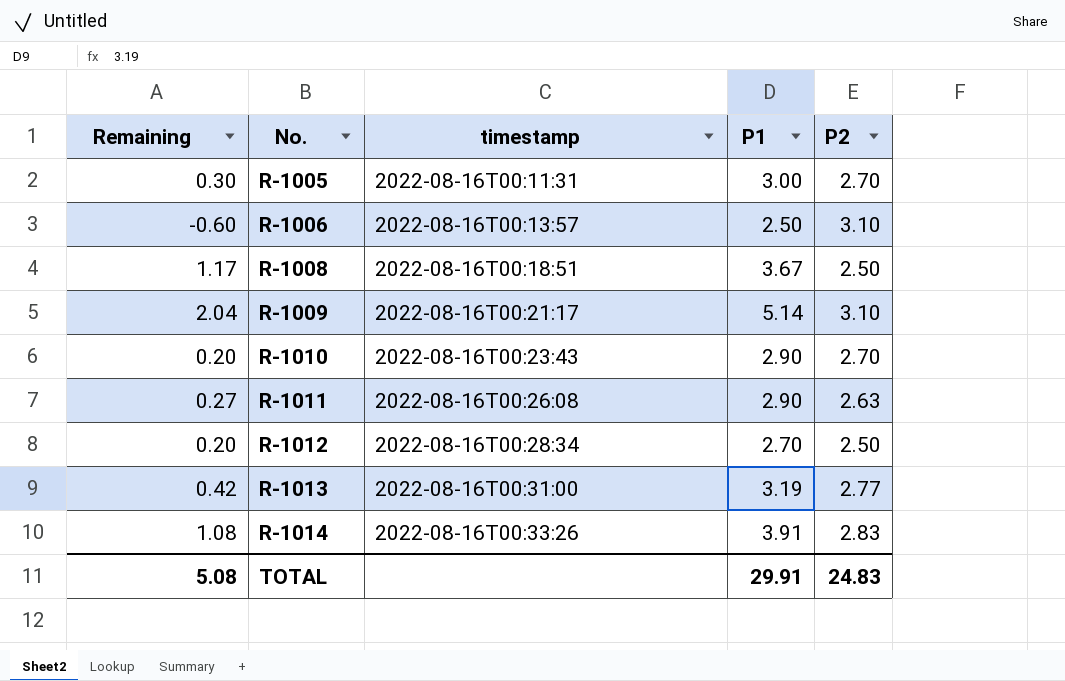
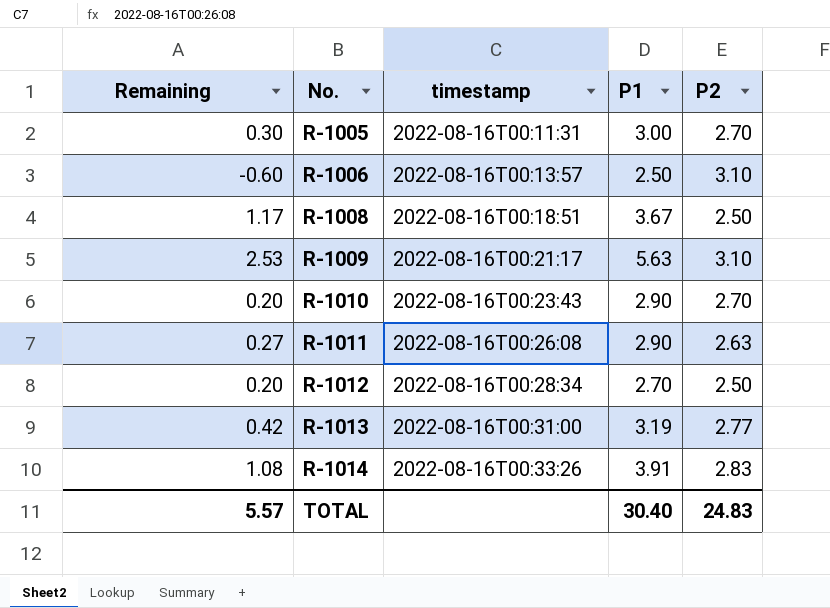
R-1009 | Remaining: 2.04 -> 2.53
R-1009 | P1: 5.14 -> 5.63
TOTAL | Remaining: 5.08 -> 5.57
TOTAL | P1: 29.91 -> 30.40

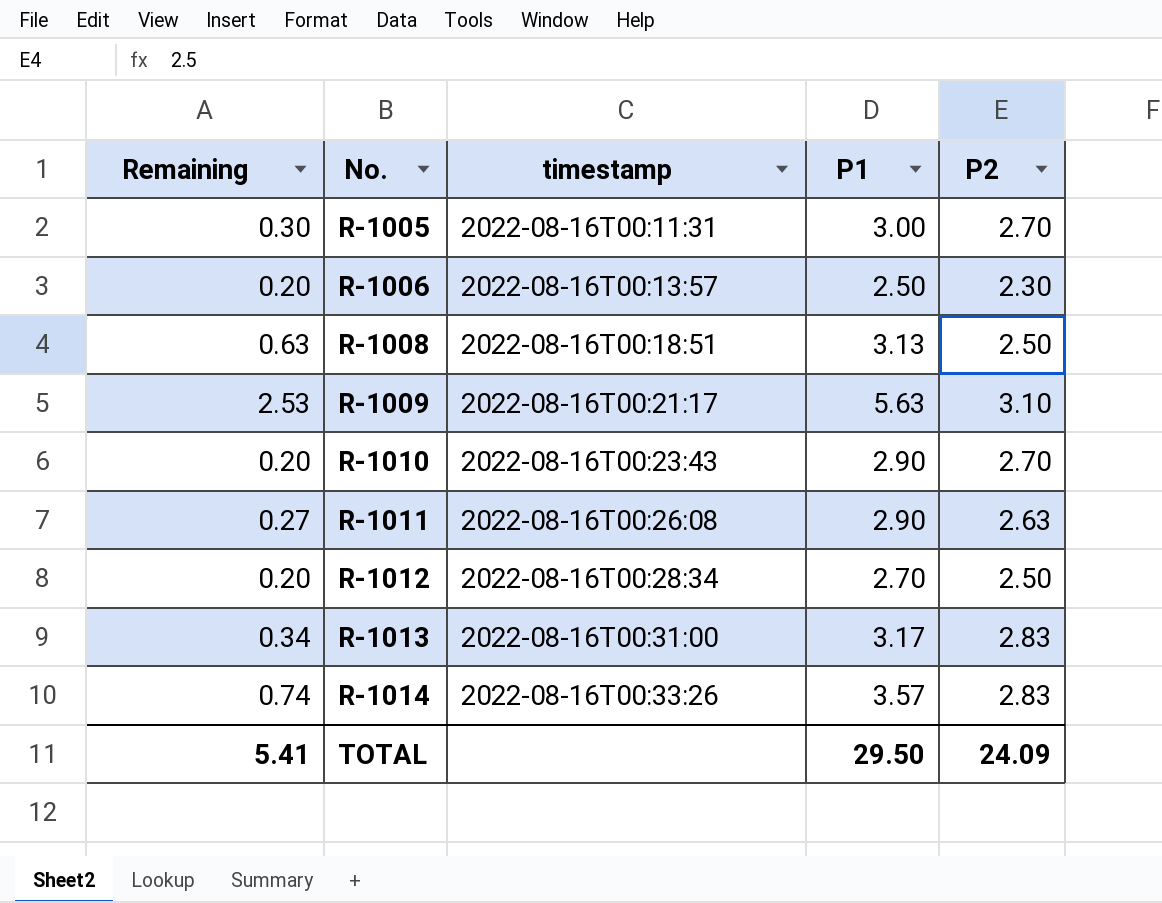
R-1006 | Remaining: -0.60 -> 0.20
R-1006 | P2: 3.10 -> 2.30
R-1008 | Remaining: 1.17 -> 0.63
R-1008 | P1: 3.67 -> 3.13
R-1013 | Remaining: 0.42 -> 0.34
R-1013 | P1: 3.19 -> 3.17
R-1013 | P2: 2.77 -> 2.83
R-1014 | Remaining: 1.08 -> 0.74
R-1014 | P1: 3.91 -> 3.57
TOTAL | Remaining: 5.57 -> 5.41
TOTAL | P1: 30.40 -> 29.50
TOTAL | P2: 24.83 -> 24.09

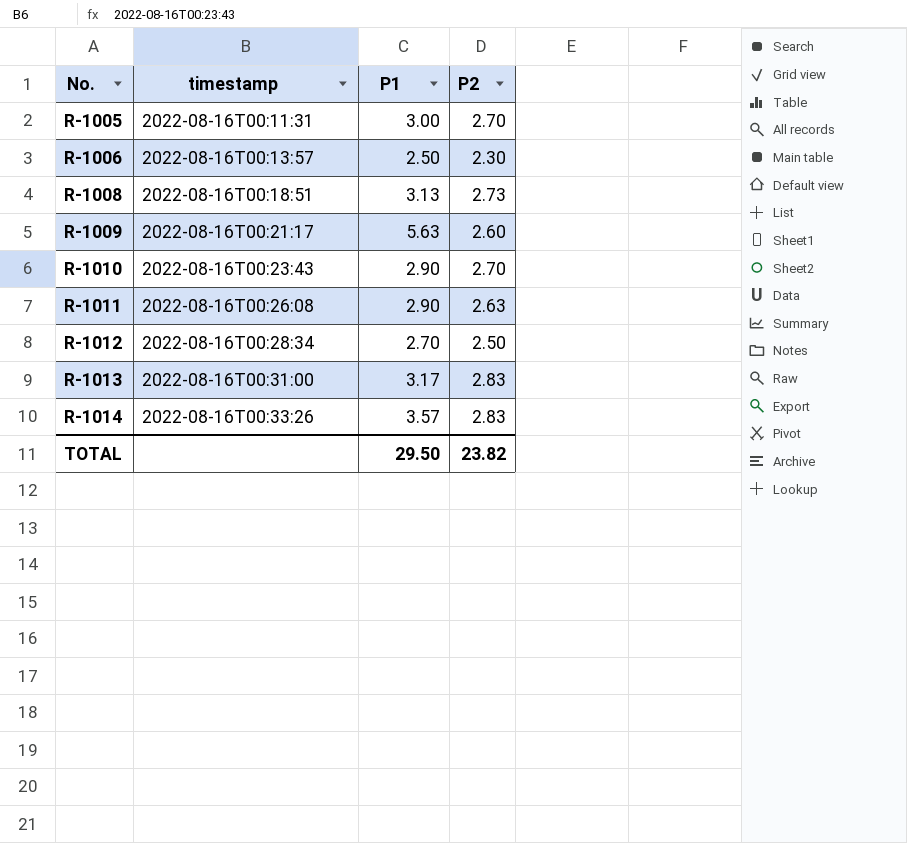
column Remaining | formula: [P1] - [P2] -> none
R-1008 | P2: 2.50 -> 2.73
R-1009 | P2: 3.10 -> 2.60
TOTAL | P2: 24.09 -> 23.82

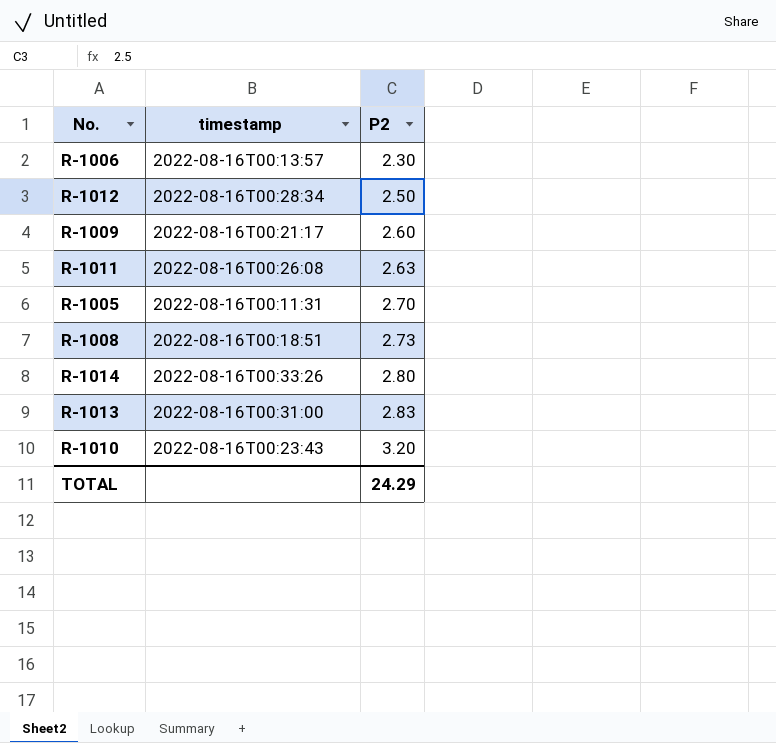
row order: No. ascending -> P2 ascending
column P1 | position: 3 -> none
R-1014 | P2: 2.83 -> 2.80
R-1010 | P2: 2.70 -> 3.20
TOTAL | P2: 23.82 -> 24.29

